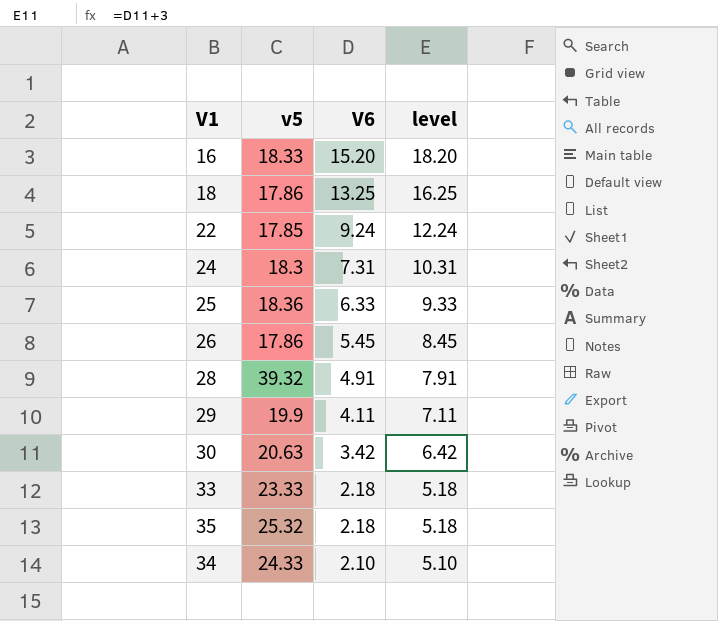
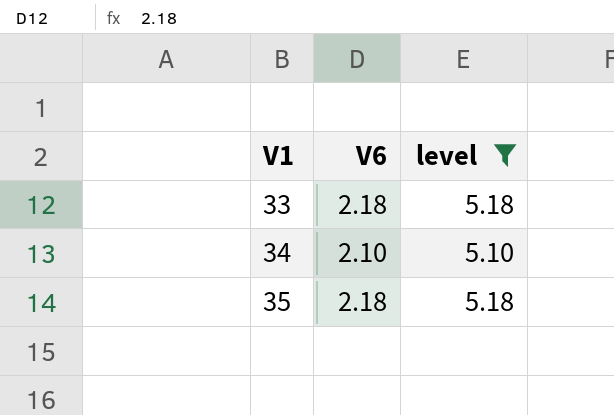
filter: none -> level <= 5.18
row order: V6 descending -> V1 ascending
column v5 | position: 2 -> none

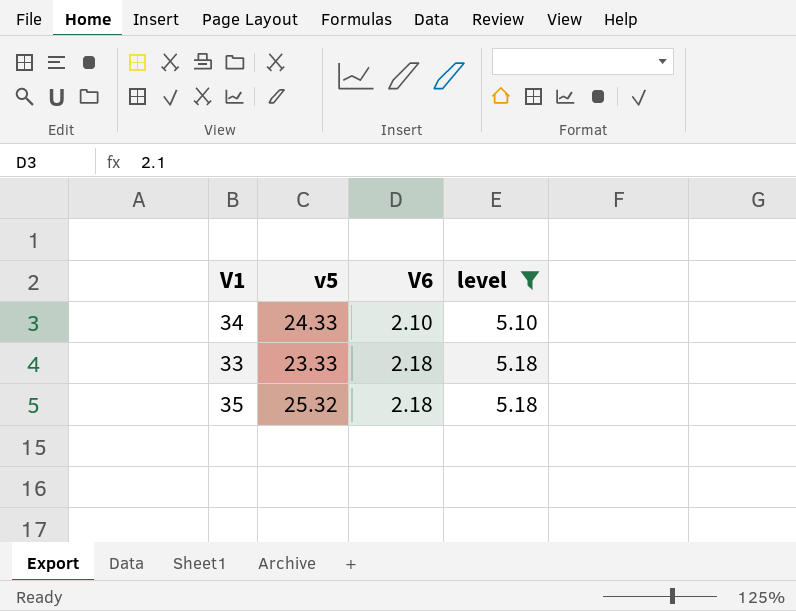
row order: V1 ascending -> V6 ascending
column v5 | position: none -> 2

